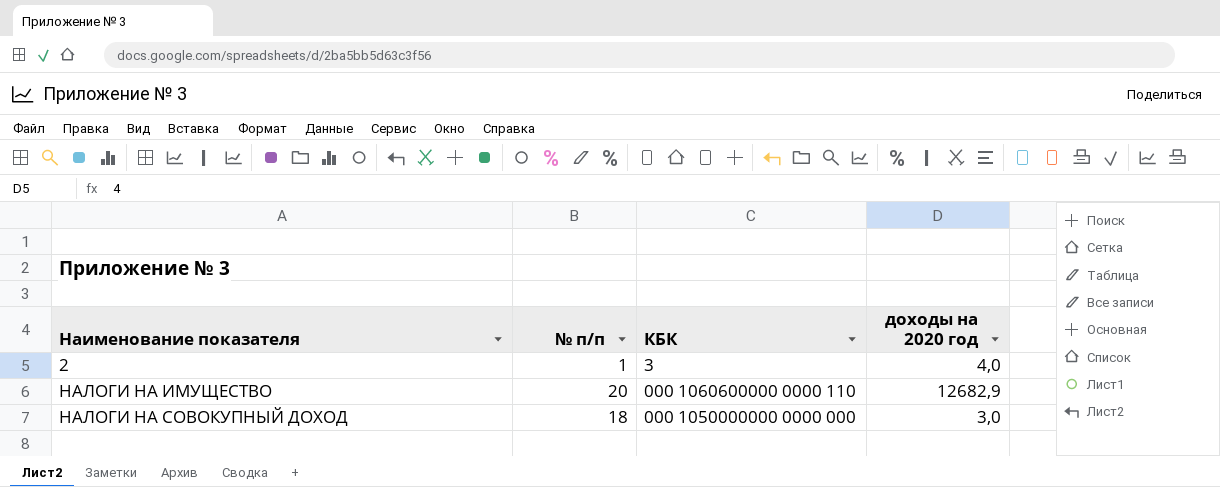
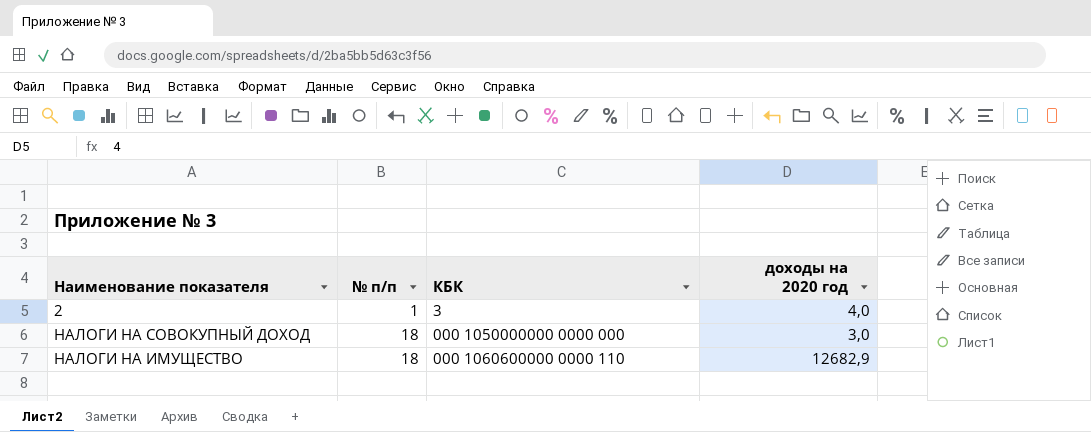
row order: Наименование показателя ascending -> № п/п ascending
НАЛОГИ НА ИМУЩЕСТВО | № п/п: 20 -> 18

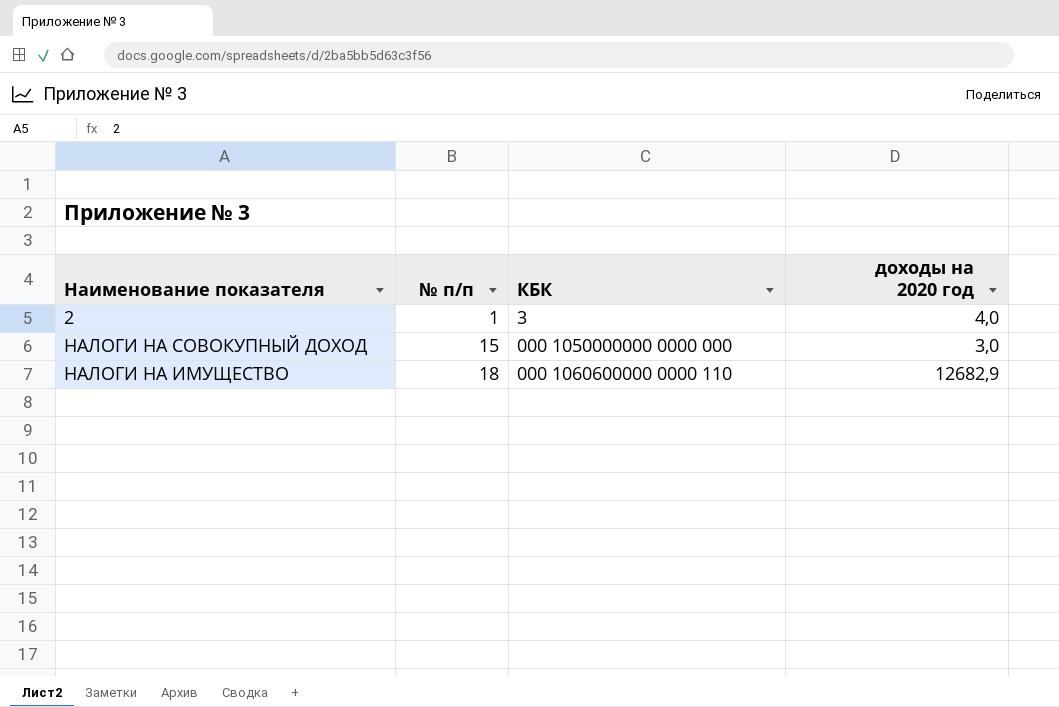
НАЛОГИ НА СОВОКУПНЫЙ ДОХОД | № п/п: 18 -> 15

